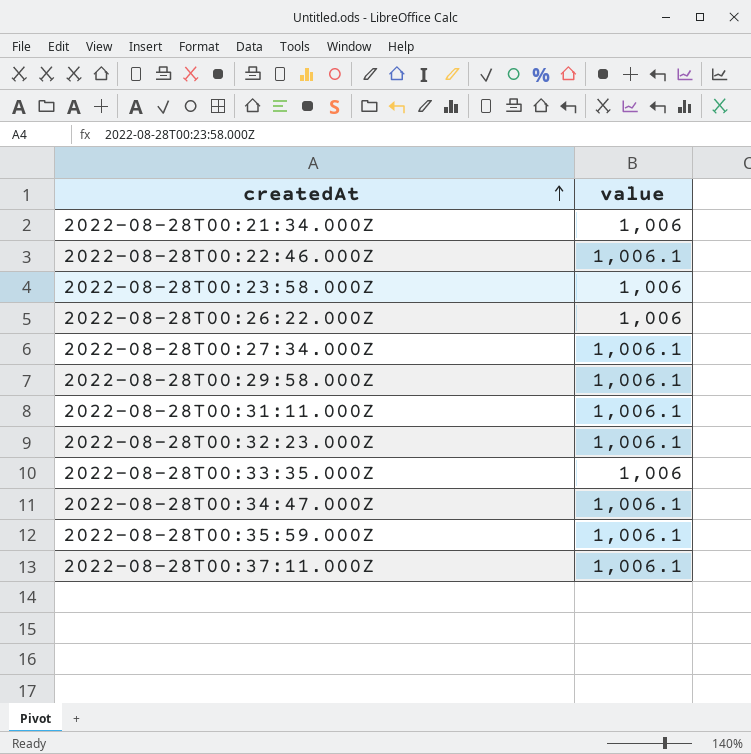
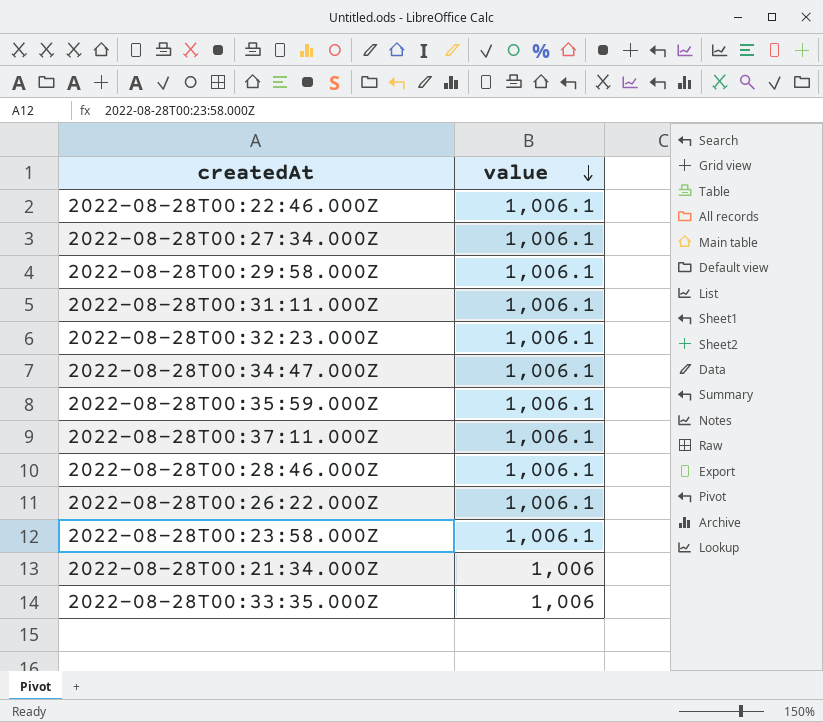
row order: createdAt ascending -> value descending
row 2022-08-28T00:28:46.000Z: none -> 1,006.1
2022-08-28T00:26:22.000Z | value: 1,006 -> 1,006.1
2022-08-28T00:23:58.000Z | value: 1,006 -> 1,006.1

